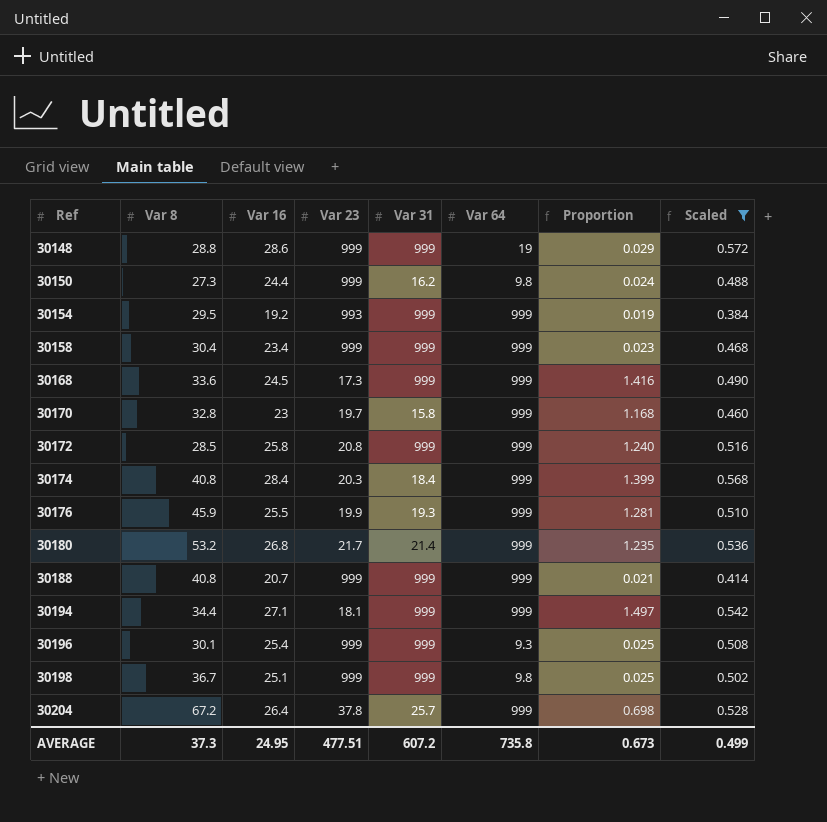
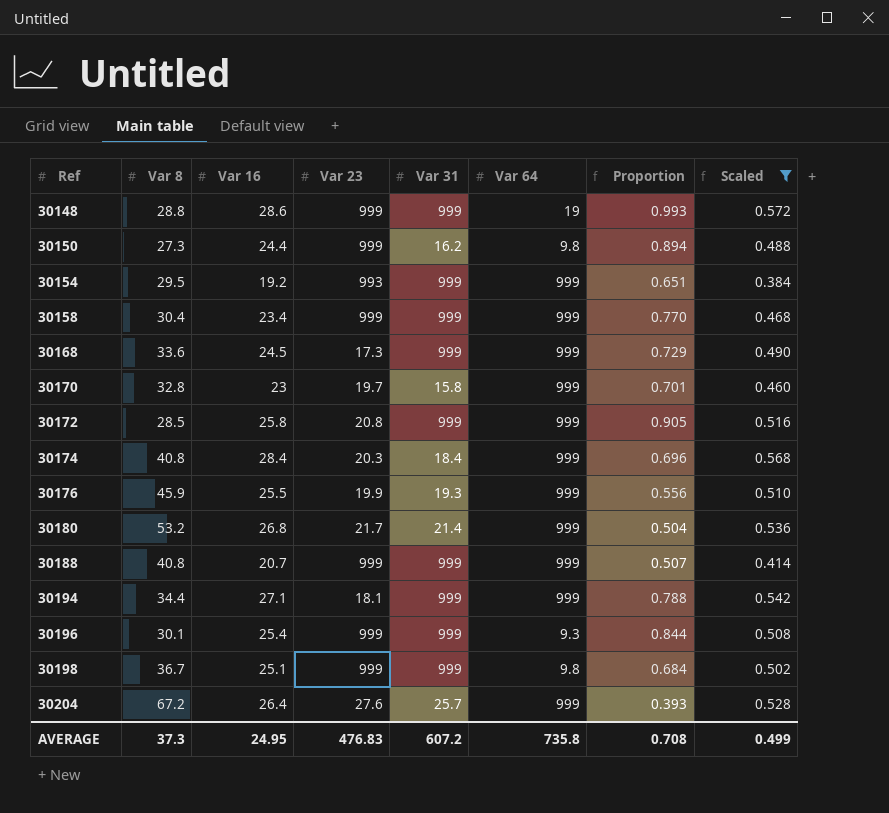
column Proportion | formula: [Var 16] / [Var 23] -> [Var 16] / [Var 8]
30204 | Var 23: 37.8 -> 27.6
AVERAGE | Var 23: 477.51 -> 476.83
AVERAGE | Proportion: 0.673 -> 0.708

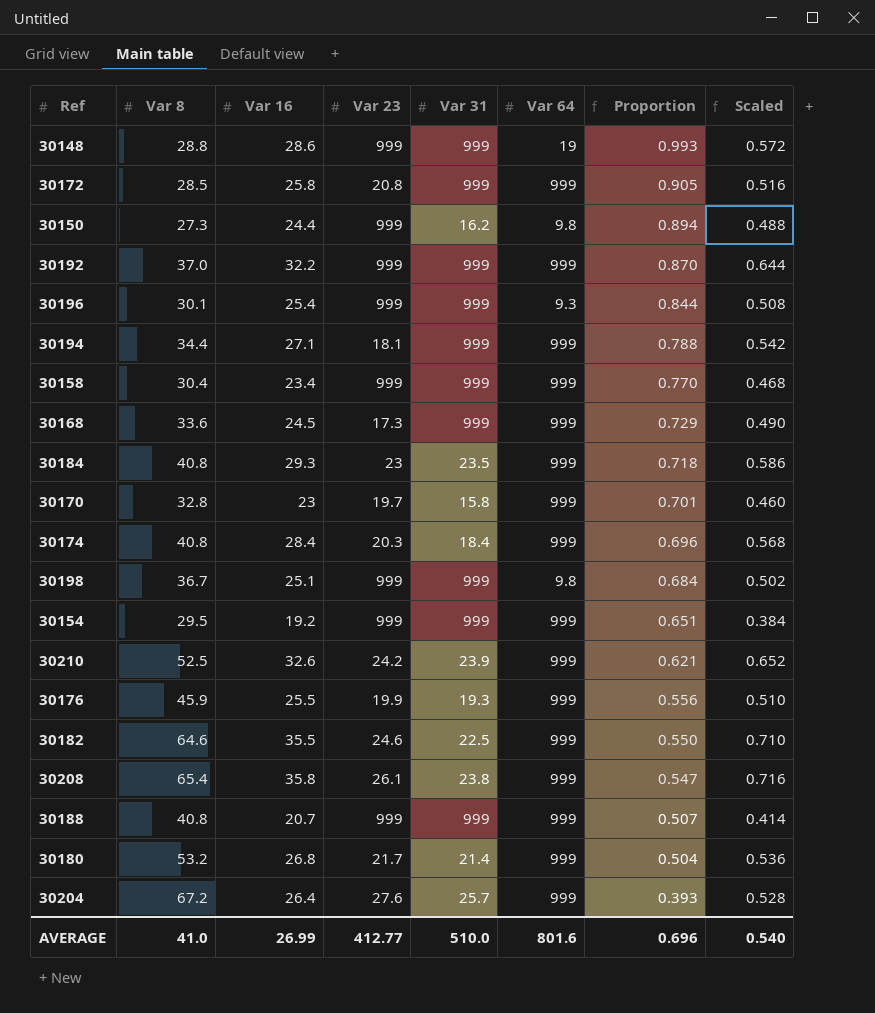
filter: Scaled <= 0.572 -> none
row order: Ref ascending -> Proportion descending
30154 | Var 23: 993 -> 999
AVERAGE | Var 8: 37.3 -> 41.0
AVERAGE | Var 16: 24.95 -> 26.99
AVERAGE | Var 23: 476.83 -> 412.77
AVERAGE | Var 31: 607.2 -> 510.0
AVERAGE | Var 64: 735.8 -> 801.6
AVERAGE | Proportion: 0.708 -> 0.696
AVERAGE | Scaled: 0.499 -> 0.540

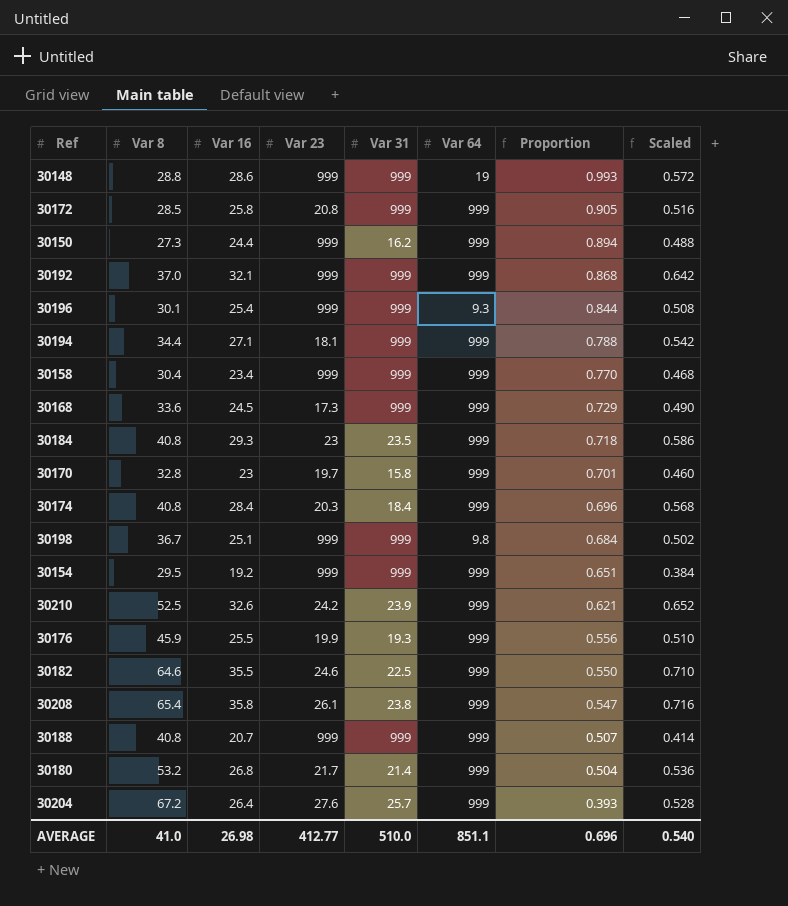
30150 | Var 64: 9.8 -> 999
30192 | Var 16: 32.2 -> 32.1
30192 | Proportion: 0.870 -> 0.868
30192 | Scaled: 0.644 -> 0.642
AVERAGE | Var 16: 26.99 -> 26.98
AVERAGE | Var 64: 801.6 -> 851.1

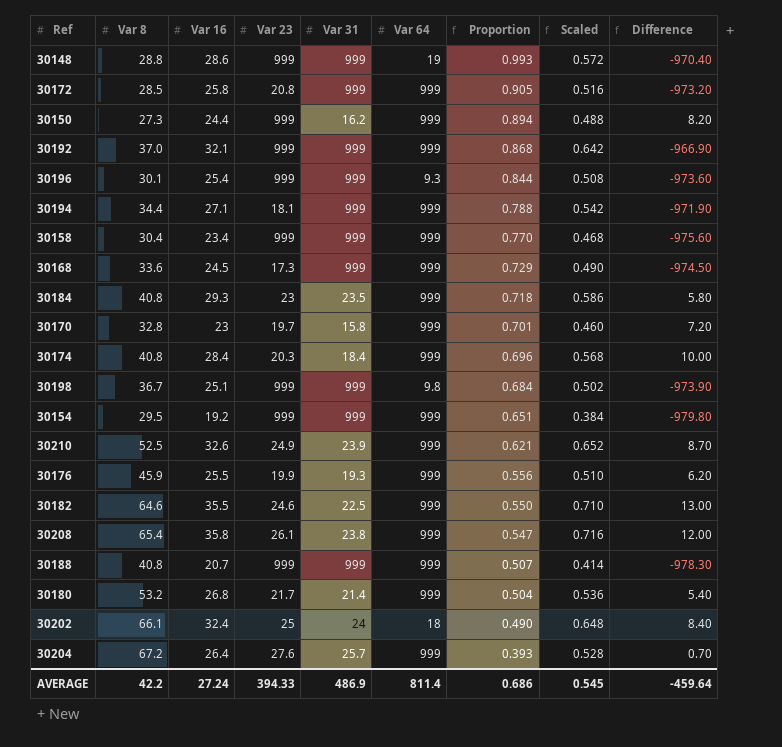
column Difference | formula: none -> [Var 16] - [Var 31]
30210 | Var 23: 24.2 -> 24.9
row 30202: none -> 66.1 | 32.4 | 25 | 24 | 18 | 0.490 | 0.648 | 8.40
AVERAGE | Var 8: 41.0 -> 42.2
AVERAGE | Var 16: 26.98 -> 27.24
AVERAGE | Var 23: 412.77 -> 394.33
AVERAGE | Var 31: 510.0 -> 486.9
AVERAGE | Var 64: 851.1 -> 811.4
AVERAGE | Proportion: 0.696 -> 0.686
AVERAGE | Scaled: 0.540 -> 0.545

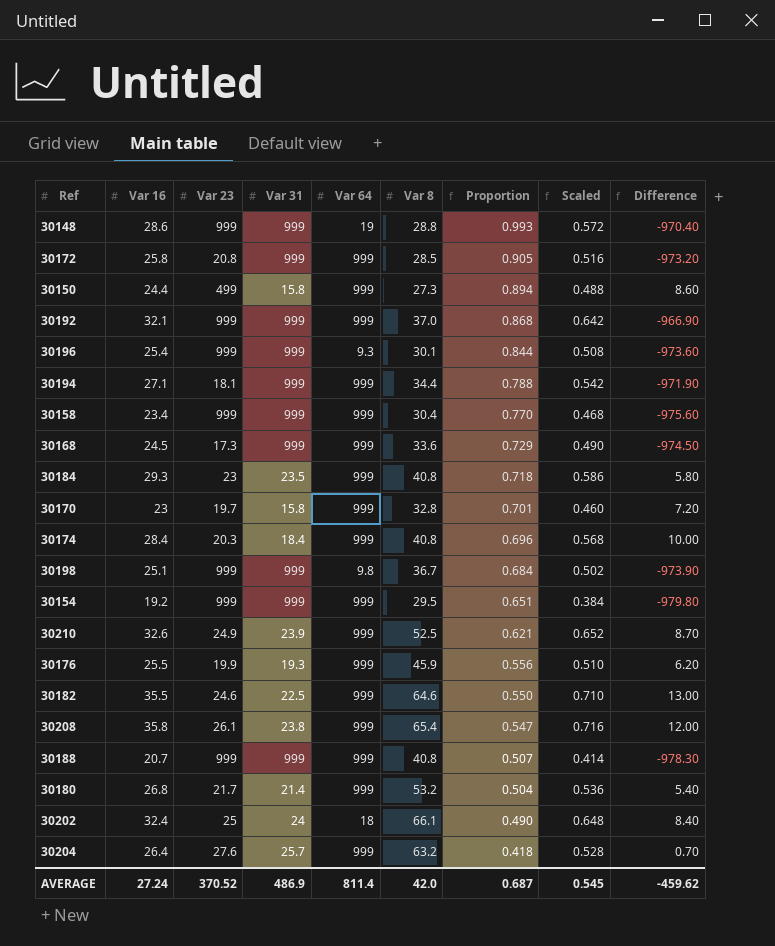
column Var 8 | position: 2 -> 6
30150 | Var 23: 999 -> 499
30150 | Var 31: 16.2 -> 15.8
30150 | Difference: 8.20 -> 8.60
30204 | Var 8: 67.2 -> 63.2
30204 | Proportion: 0.393 -> 0.418
AVERAGE | Var 23: 394.33 -> 370.52
AVERAGE | Var 8: 42.2 -> 42.0
AVERAGE | Proportion: 0.686 -> 0.687
AVERAGE | Difference: -459.64 -> -459.62

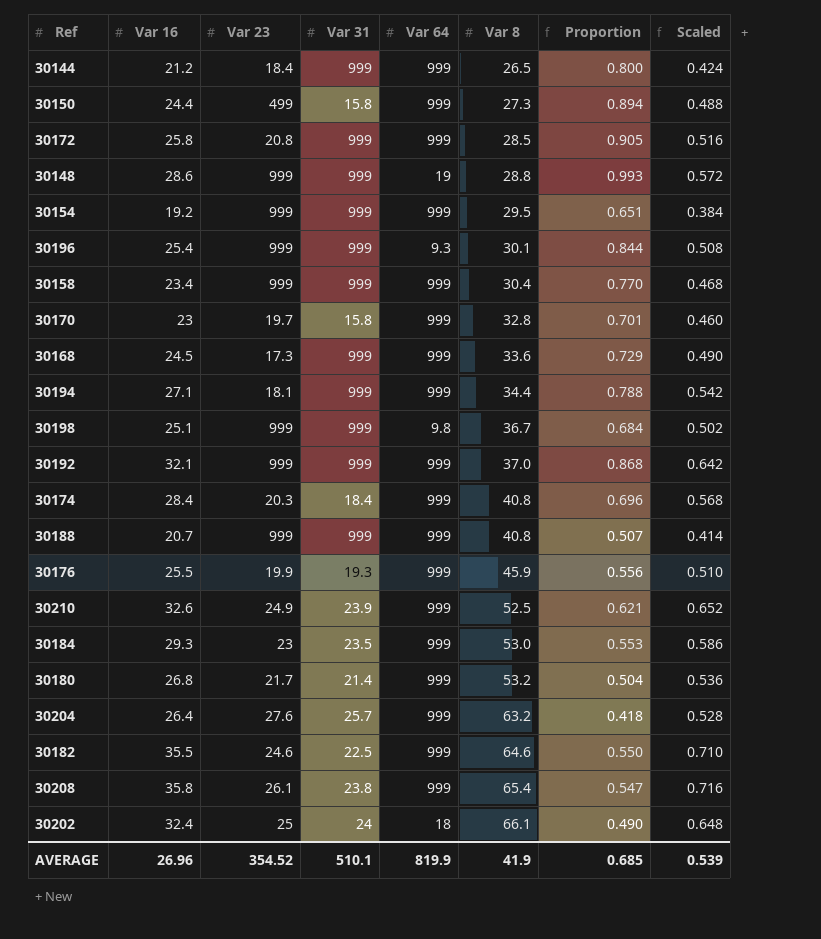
row order: Proportion descending -> Var 8 ascending
column Difference | formula: [Var 16] - [Var 31] -> none
row 30144: none -> 21.2 | 18.4 | 999 | 999 | 26.5 | 0.800 | 0.424
30184 | Var 8: 40.8 -> 53.0
30184 | Proportion: 0.718 -> 0.553
AVERAGE | Var 16: 27.24 -> 26.96
AVERAGE | Var 23: 370.52 -> 354.52
AVERAGE | Var 31: 486.9 -> 510.1
AVERAGE | Var 64: 811.4 -> 819.9
AVERAGE | Var 8: 42.0 -> 41.9
AVERAGE | Proportion: 0.687 -> 0.685
AVERAGE | Scaled: 0.545 -> 0.539

